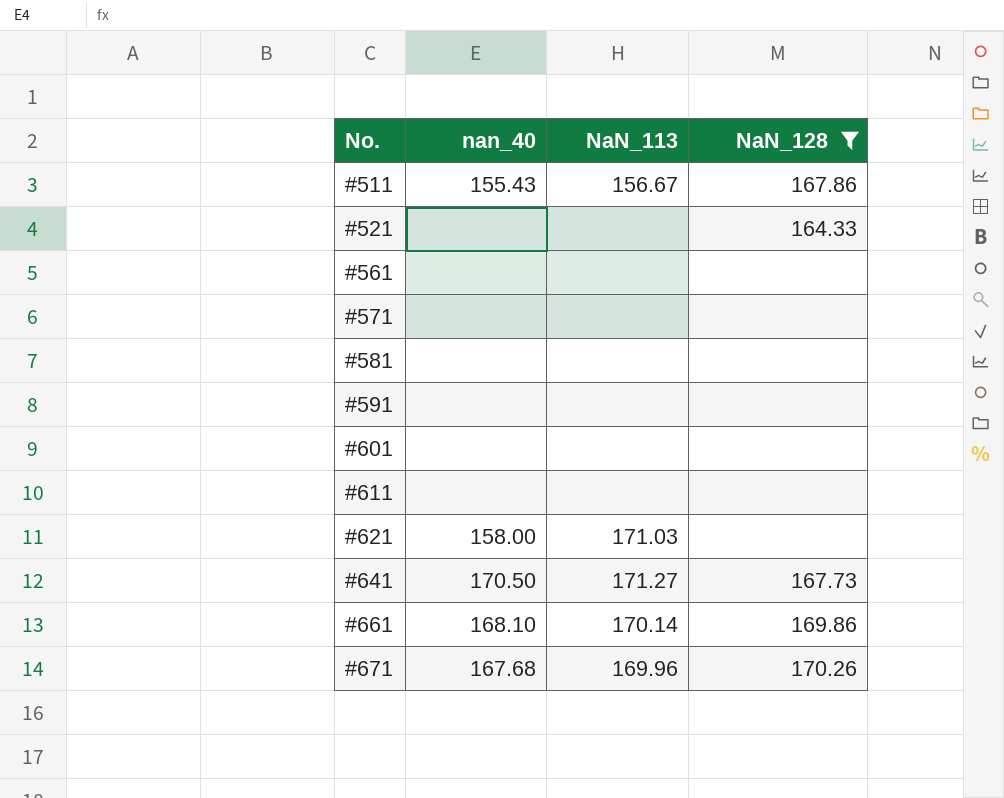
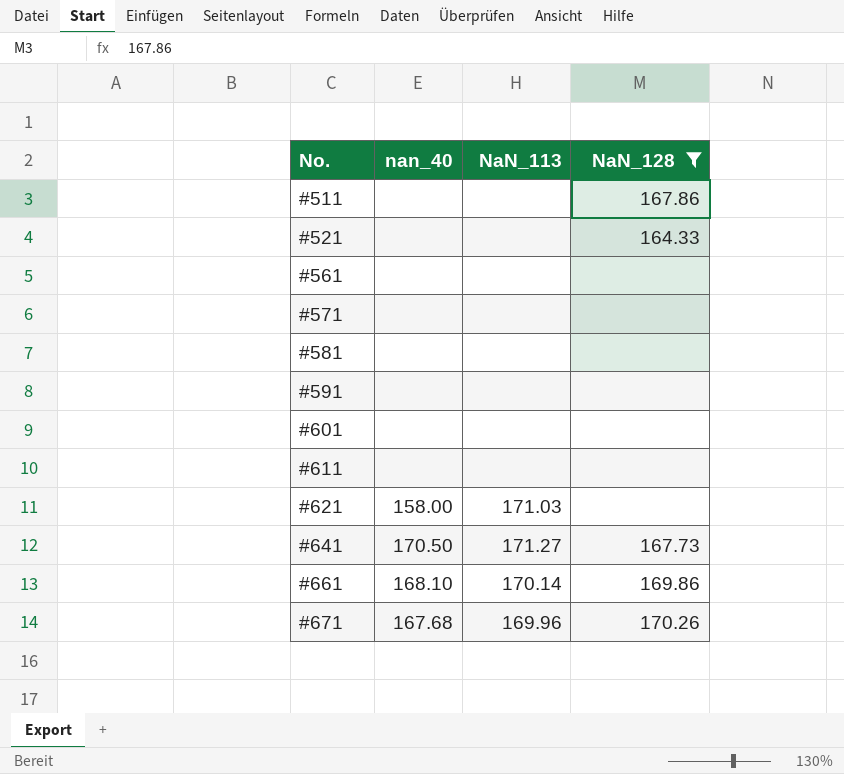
#511 | nan_40: 155.43 -> none
#511 | NaN_113: 156.67 -> none

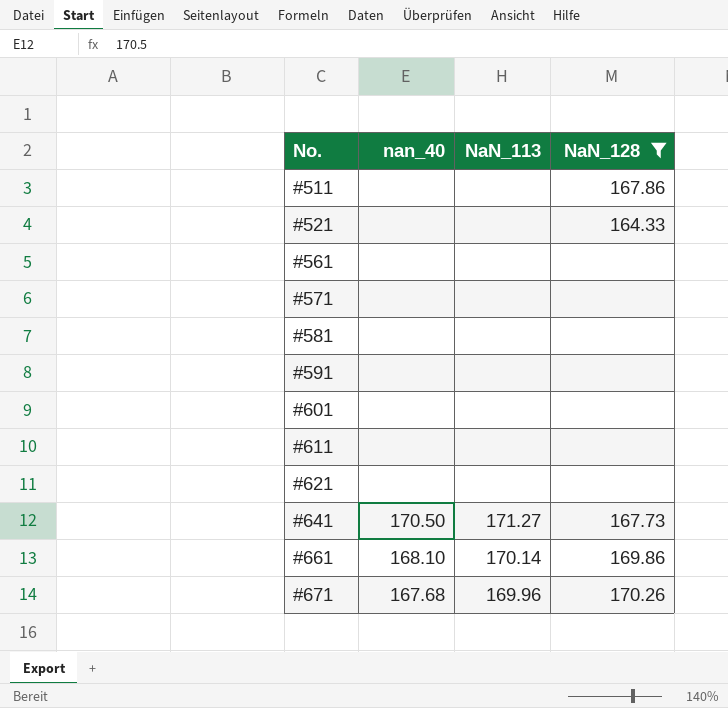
#621 | nan_40: 158.00 -> none
#621 | NaN_113: 171.03 -> none

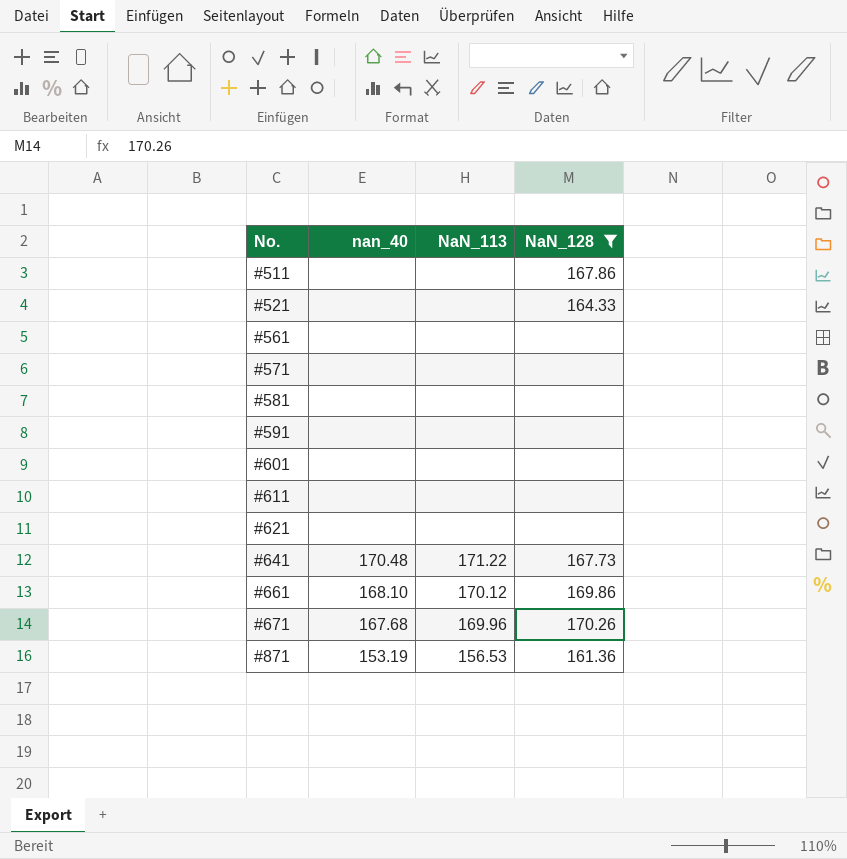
#641 | nan_40: 170.50 -> 170.48
#641 | NaN_113: 171.27 -> 171.22
#661 | NaN_113: 170.14 -> 170.12
row #871: none -> 153.19 | 156.53 | 161.36

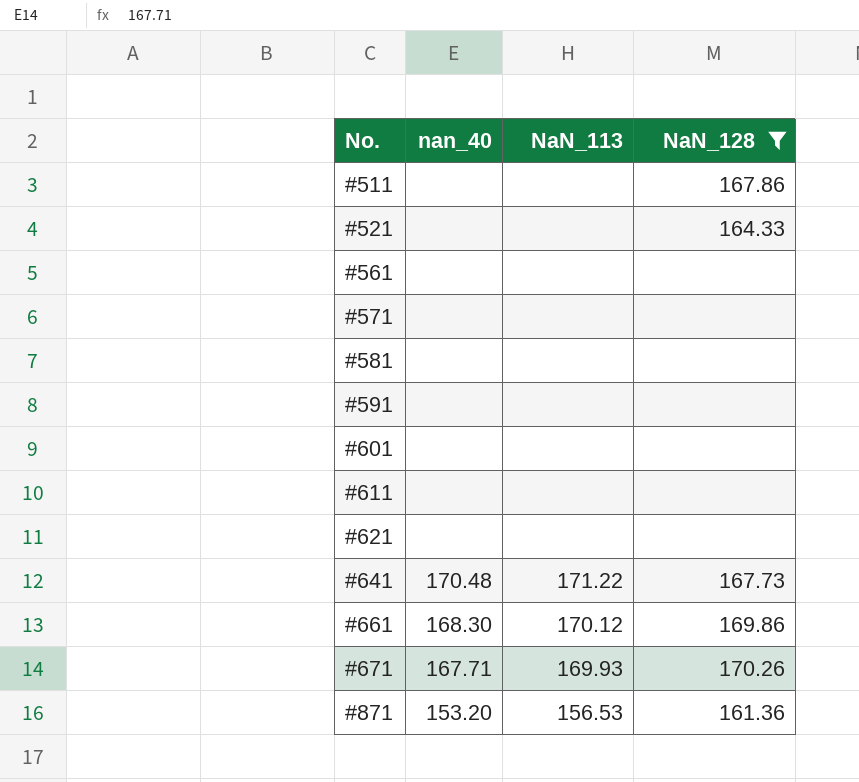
#661 | nan_40: 168.10 -> 168.30
#671 | nan_40: 167.68 -> 167.71
#671 | NaN_113: 169.96 -> 169.93
#871 | nan_40: 153.19 -> 153.20

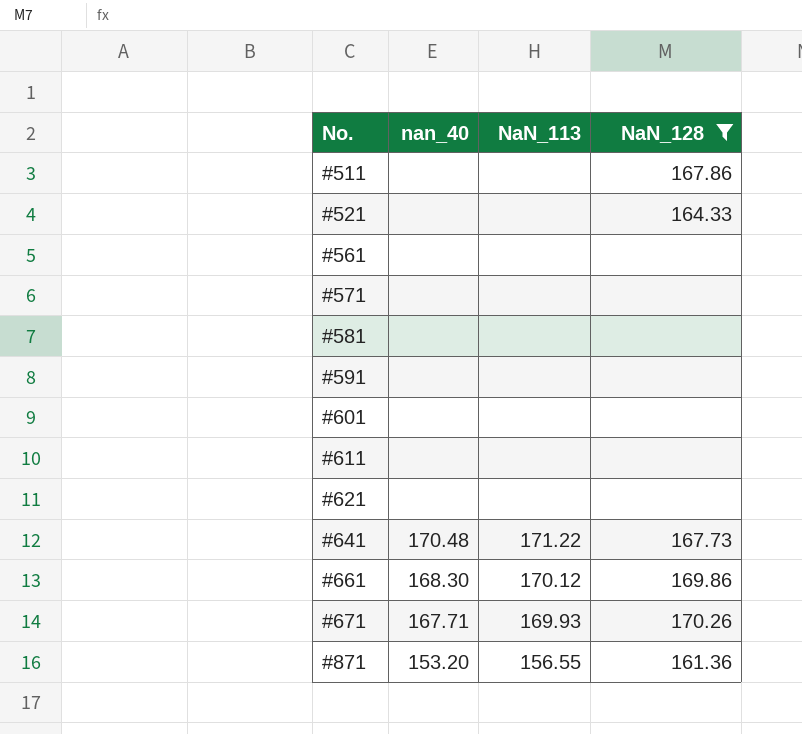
#871 | NaN_113: 156.53 -> 156.55

